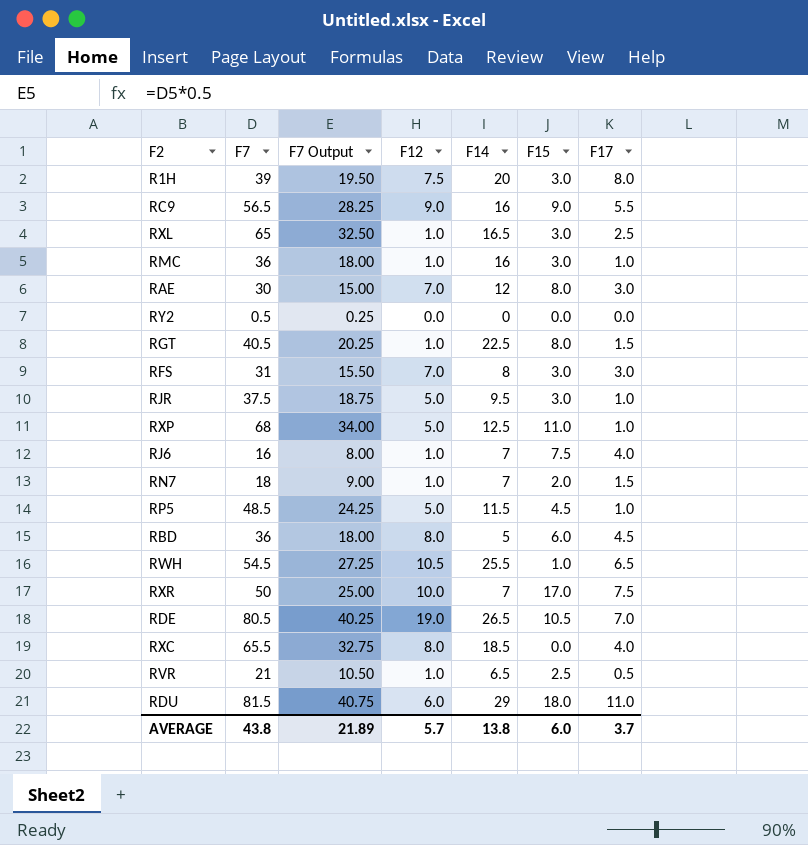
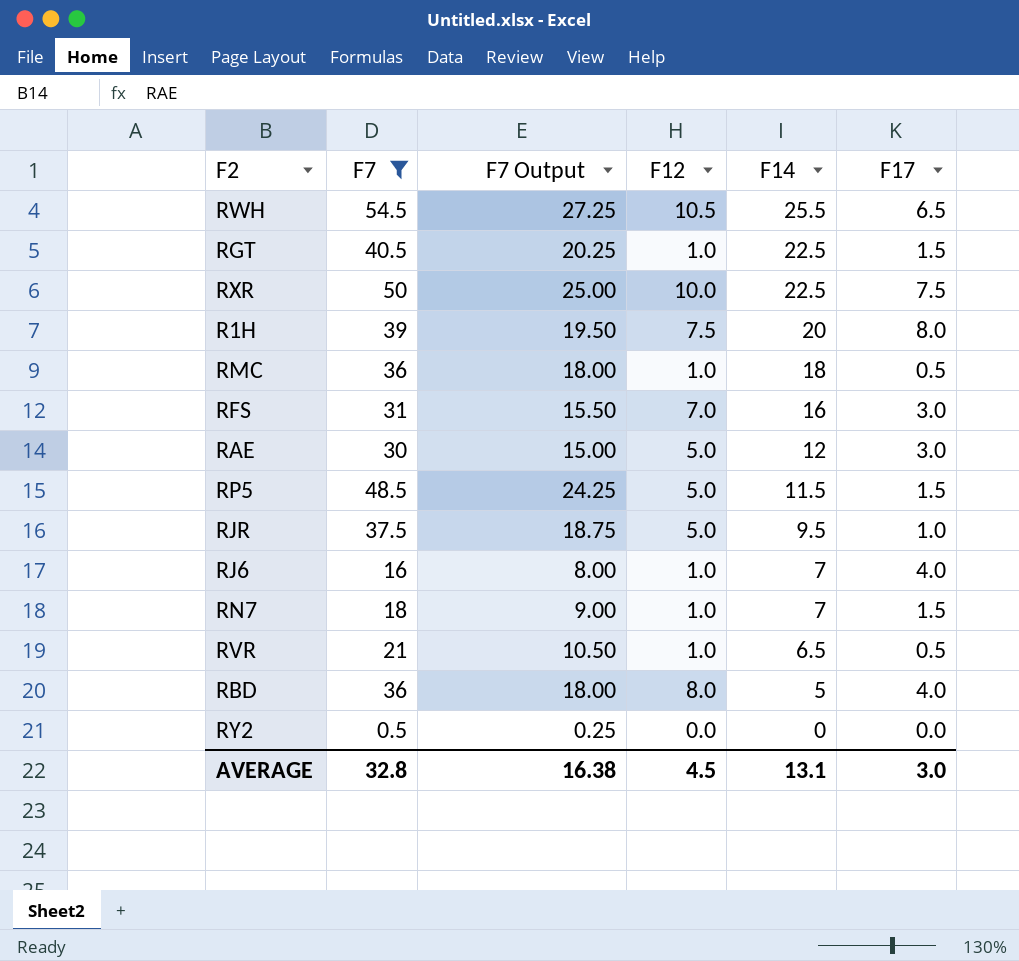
filter: none -> F7 <= 54.5
row order: none -> F14 descending
column F15 | position: 6 -> none
RXR | F14: 7 -> 22.5
RMC | F14: 16 -> 18
RMC | F17: 1.0 -> 0.5
RFS | F14: 8 -> 16
RAE | F12: 7.0 -> 5.0
RP5 | F17: 1.0 -> 1.5
RBD | F17: 4.5 -> 4.0
AVERAGE | F7: 43.8 -> 32.8
AVERAGE | F7 Output: 21.89 -> 16.38
AVERAGE | F12: 5.7 -> 4.5
AVERAGE | F14: 13.8 -> 13.1
AVERAGE | F17: 3.7 -> 3.0

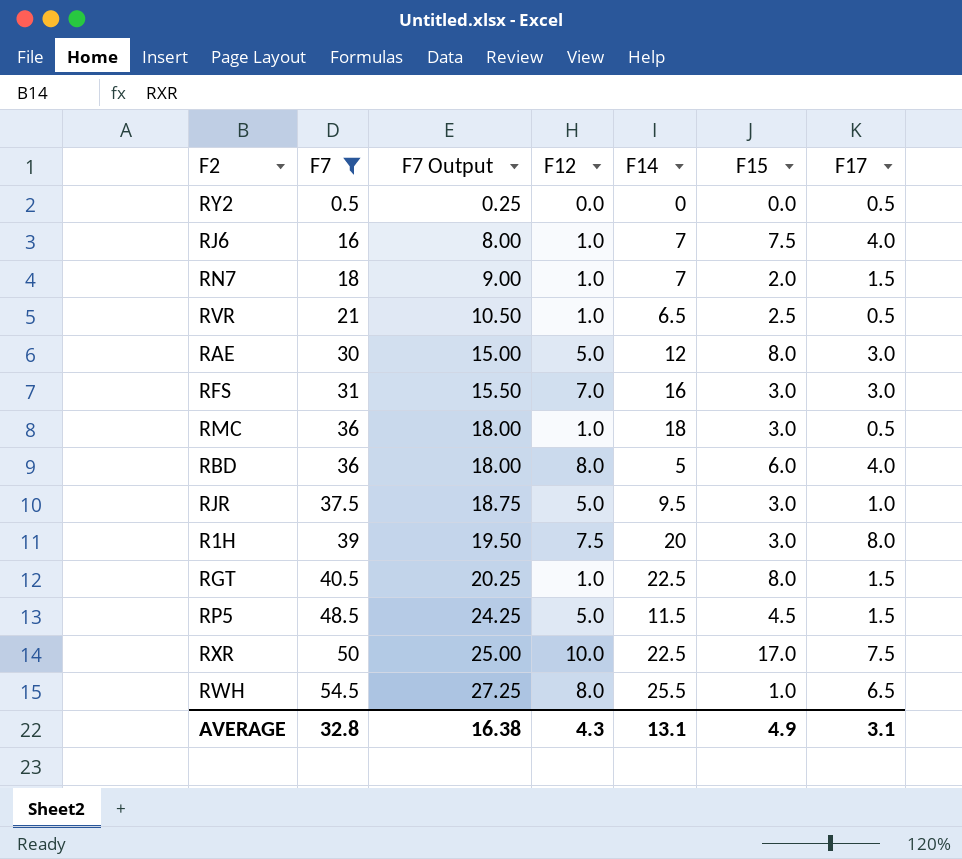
row order: F14 descending -> F7 ascending
column F15 | position: none -> 6
RY2 | F17: 0.0 -> 0.5
RWH | F12: 10.5 -> 8.0
AVERAGE | F12: 4.5 -> 4.3
AVERAGE | F17: 3.0 -> 3.1

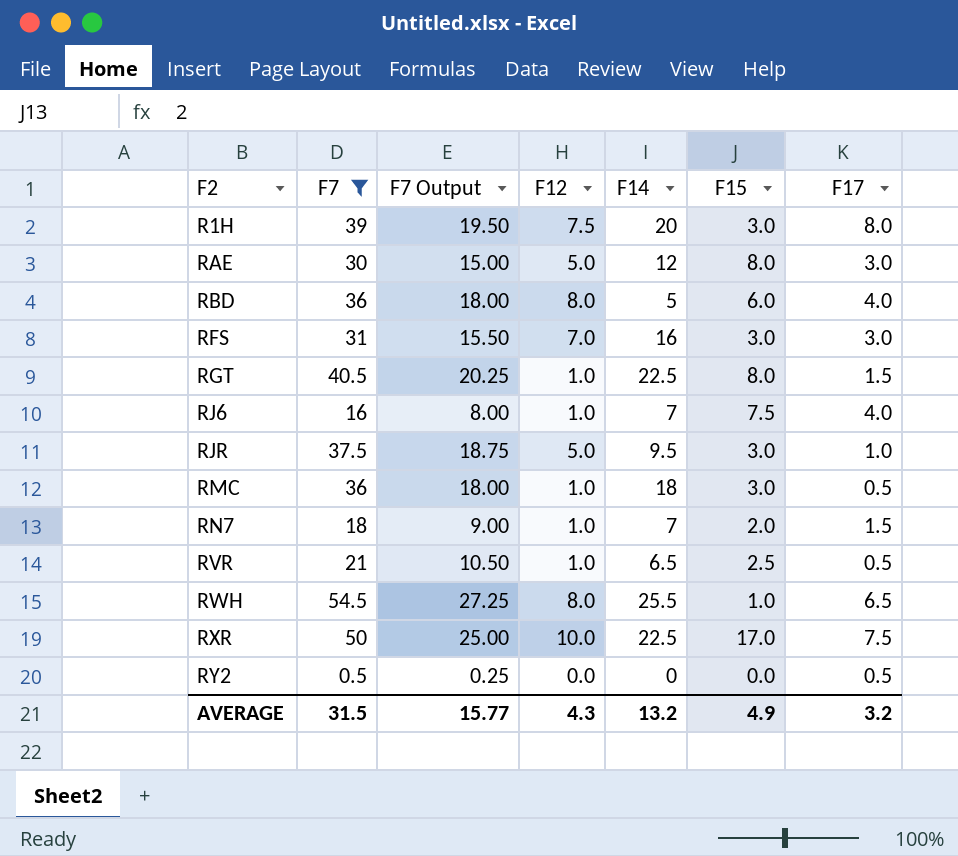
row order: F7 ascending -> F2 ascending
row RP5: 48.5 | 24.25 | 5.0 | 11.5 | 4.5 | 1.5 -> none
AVERAGE | F7: 32.8 -> 31.5
AVERAGE | F7 Output: 16.38 -> 15.77
AVERAGE | F14: 13.1 -> 13.2
AVERAGE | F17: 3.1 -> 3.2

